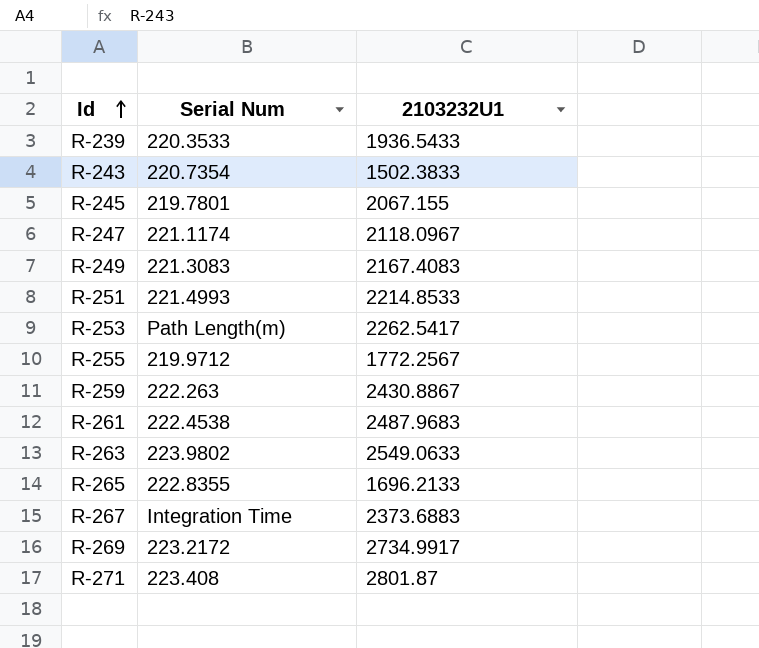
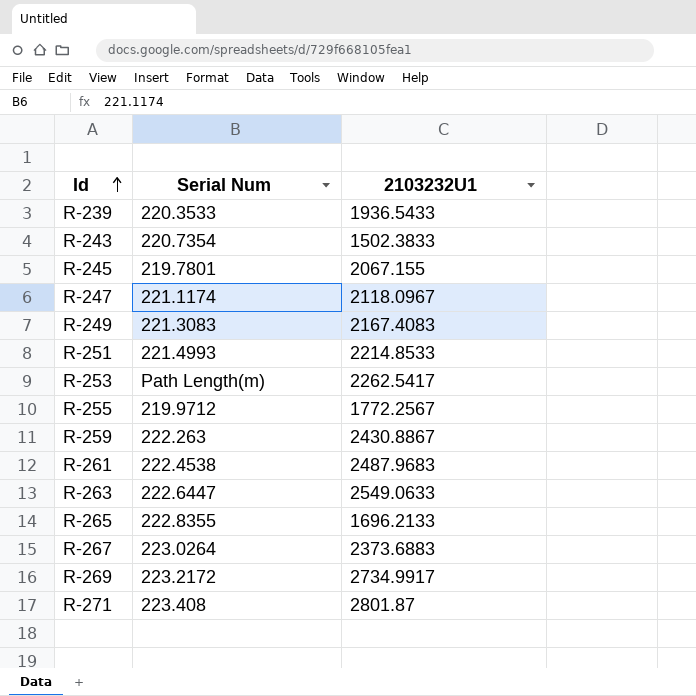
R-263 | Serial Num: 223.9802 -> 222.6447
R-267 | Serial Num: Integration Time -> 223.0264

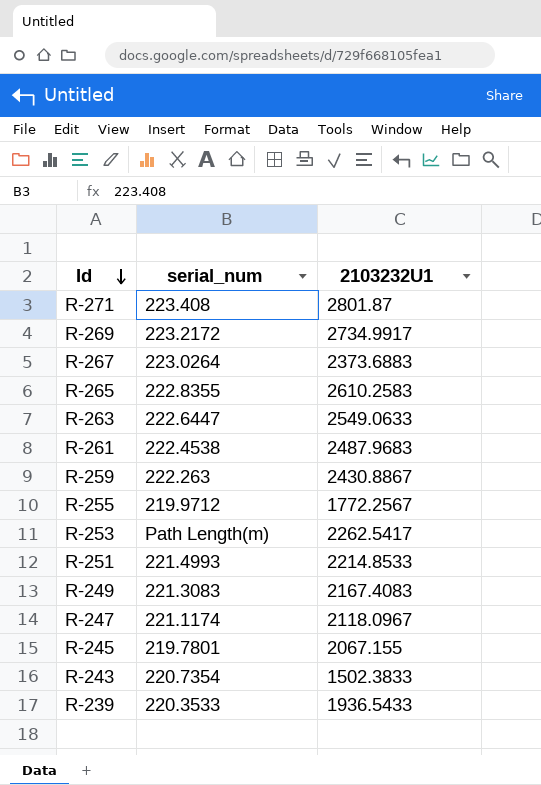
row order: Id ascending -> Id descending
column name: Serial Num -> serial_num
R-265 | 2103232U1: 1696.2133 -> 2610.2583

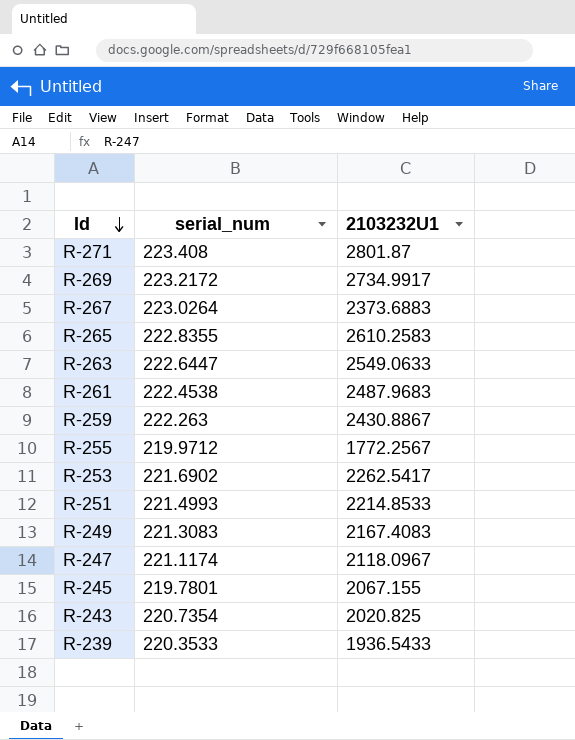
R-253 | serial_num: Path Length(m) -> 221.6902
R-243 | 2103232U1: 1502.3833 -> 2020.825

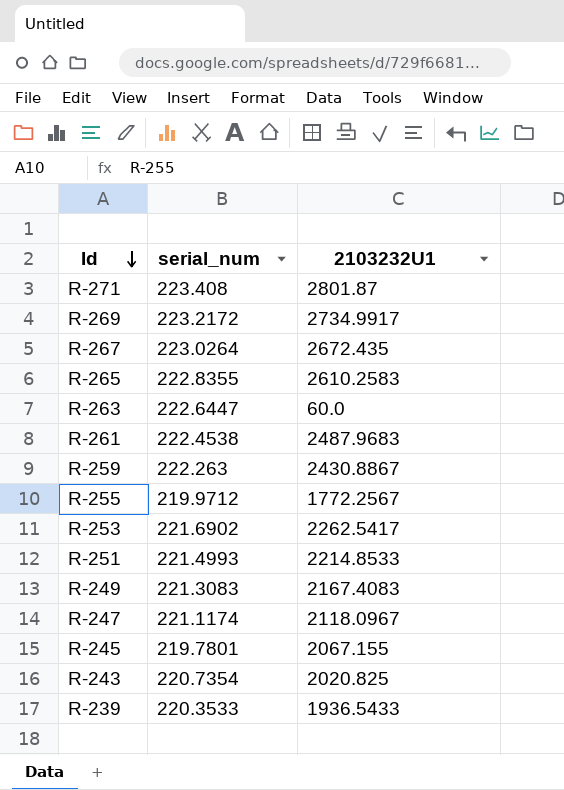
R-267 | 2103232U1: 2373.6883 -> 2672.435
R-263 | 2103232U1: 2549.0633 -> 60.0

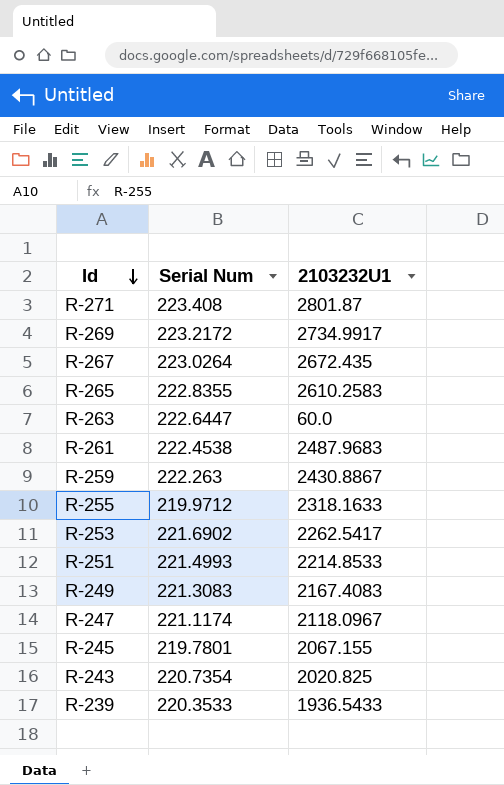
column name: serial_num -> Serial Num
R-255 | 2103232U1: 1772.2567 -> 2318.1633

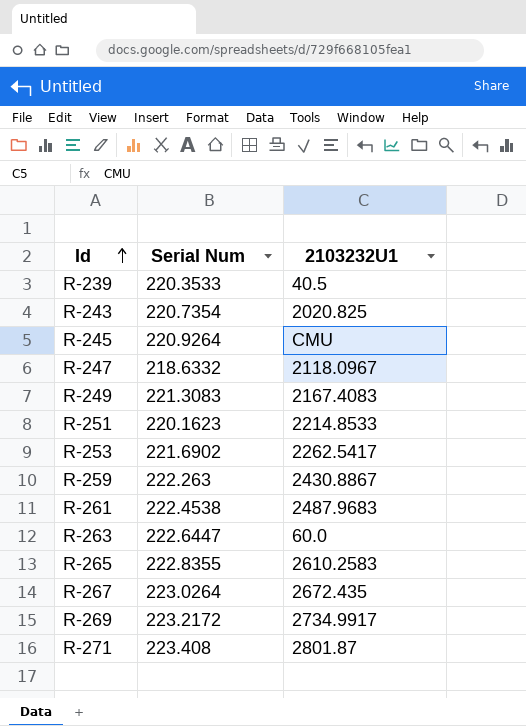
row order: Id descending -> Id ascending
row R-255: 219.9712 | 2318.1633 -> none
R-239 | 2103232U1: 1936.5433 -> 40.5
R-245 | Serial Num: 219.7801 -> 220.9264
R-245 | 2103232U1: 2067.155 -> CMU
R-247 | Serial Num: 221.1174 -> 218.6332
R-251 | Serial Num: 221.4993 -> 220.1623

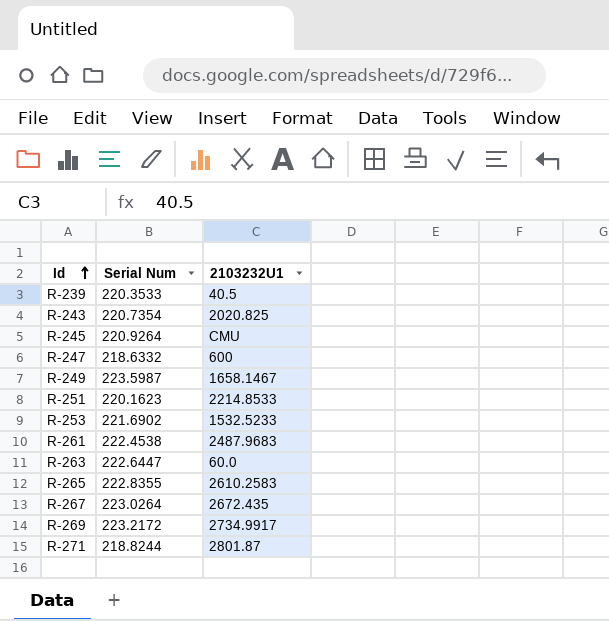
row R-259: 222.263 | 2430.8867 -> none
R-247 | 2103232U1: 2118.0967 -> 600
R-249 | Serial Num: 221.3083 -> 223.5987
R-249 | 2103232U1: 2167.4083 -> 1658.1467
R-253 | 2103232U1: 2262.5417 -> 1532.5233
R-271 | Serial Num: 223.408 -> 218.8244

